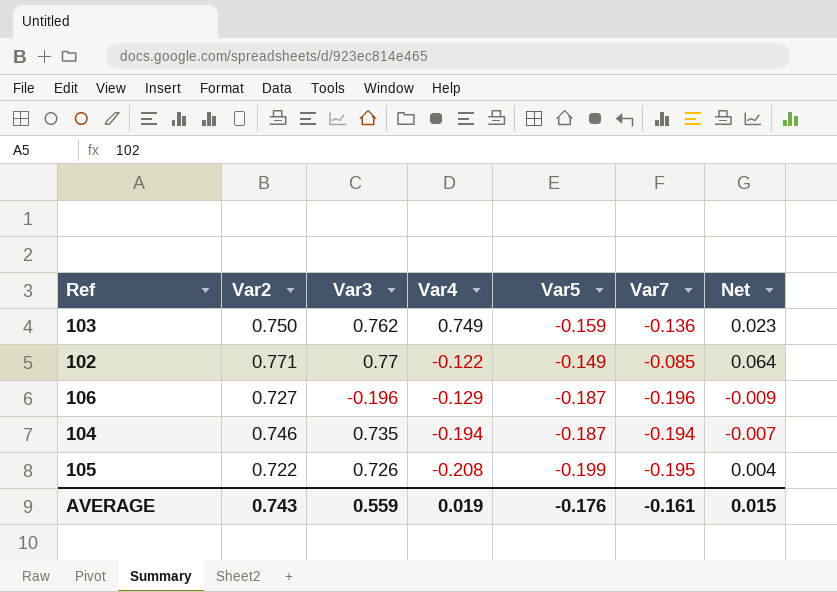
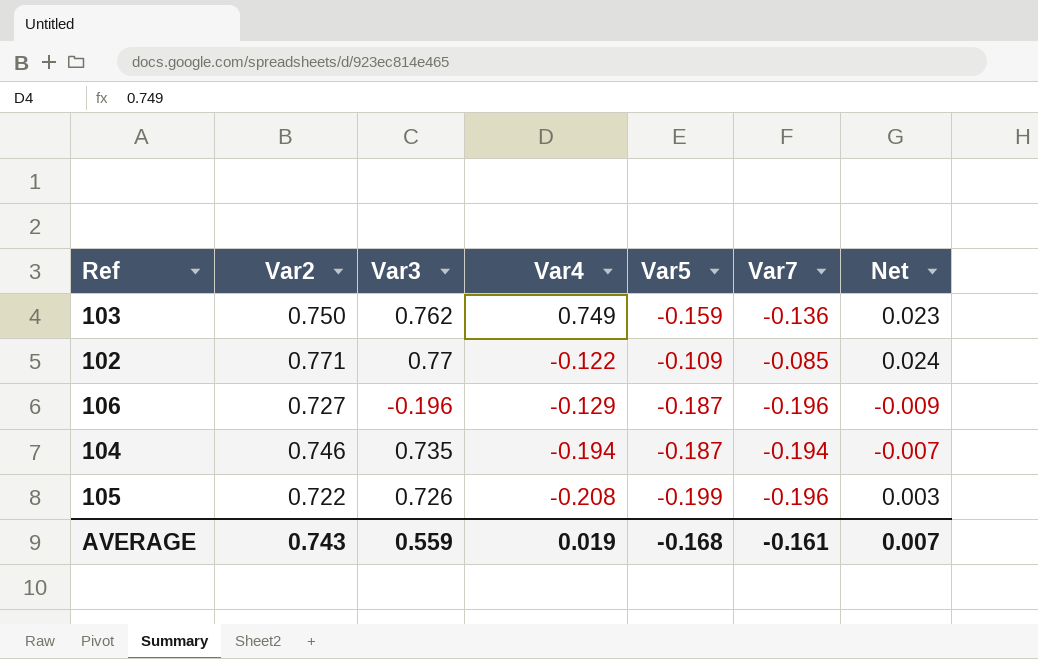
102 | Var5: -0.149 -> -0.109
102 | Net: 0.064 -> 0.024
105 | Var7: -0.195 -> -0.196
105 | Net: 0.004 -> 0.003
AVERAGE | Var5: -0.176 -> -0.168
AVERAGE | Net: 0.015 -> 0.007

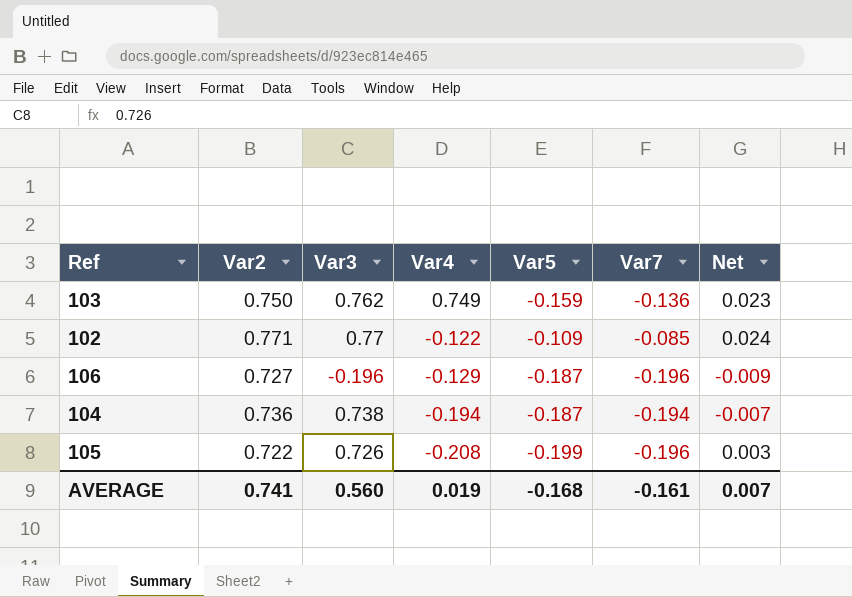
104 | Var2: 0.746 -> 0.736
104 | Var3: 0.735 -> 0.738
AVERAGE | Var2: 0.743 -> 0.741
AVERAGE | Var3: 0.559 -> 0.560

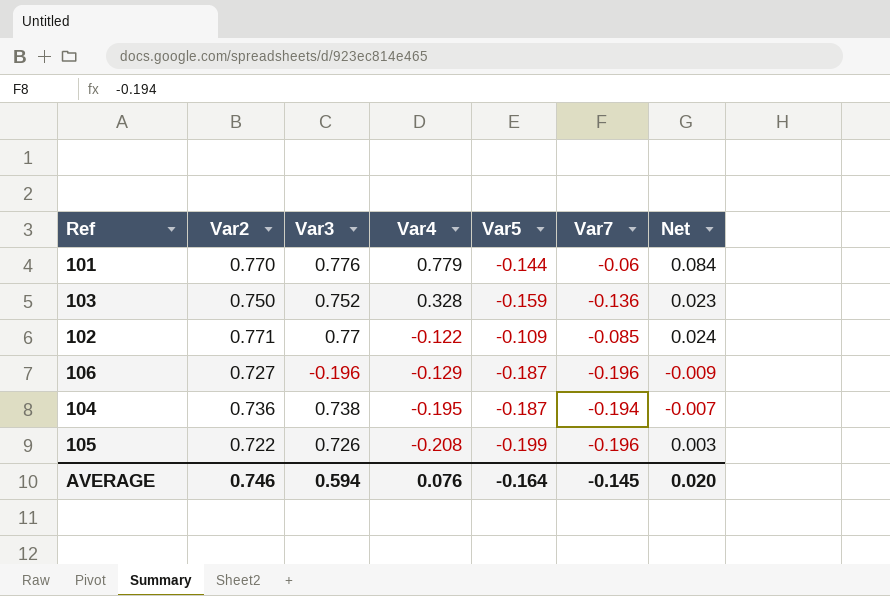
row 101: none -> 0.770 | 0.776 | 0.779 | -0.144 | -0.06 | 0.084
103 | Var3: 0.762 -> 0.752
103 | Var4: 0.749 -> 0.328
104 | Var4: -0.194 -> -0.195
AVERAGE | Var2: 0.741 -> 0.746
AVERAGE | Var3: 0.560 -> 0.594
AVERAGE | Var4: 0.019 -> 0.076
AVERAGE | Var5: -0.168 -> -0.164
AVERAGE | Var7: -0.161 -> -0.145
AVERAGE | Net: 0.007 -> 0.020

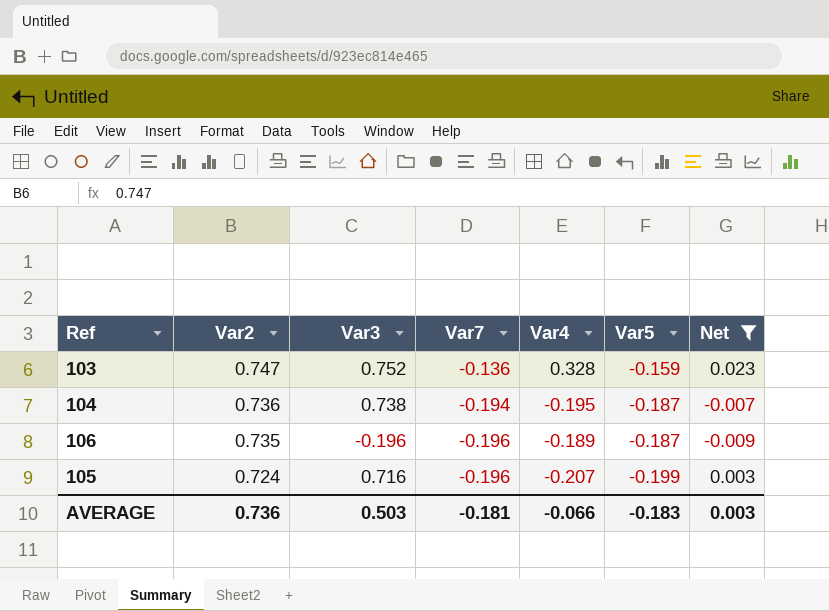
filter: none -> Net <= 0.023
row order: Var4 descending -> Var2 descending
column Var7 | position: 6 -> 4
103 | Var2: 0.750 -> 0.747
106 | Var2: 0.727 -> 0.735
106 | Var4: -0.129 -> -0.189
105 | Var2: 0.722 -> 0.724
105 | Var3: 0.726 -> 0.716
105 | Var4: -0.208 -> -0.207
AVERAGE | Var2: 0.746 -> 0.736
AVERAGE | Var3: 0.594 -> 0.503
AVERAGE | Var7: -0.145 -> -0.181
AVERAGE | Var4: 0.076 -> -0.066
AVERAGE | Var5: -0.164 -> -0.183
AVERAGE | Net: 0.020 -> 0.003

